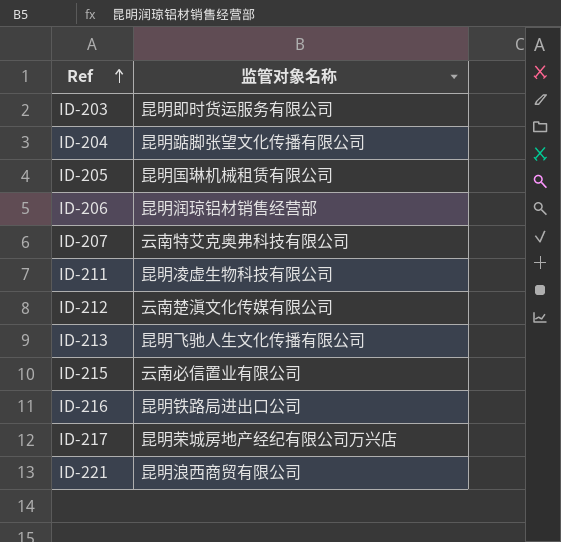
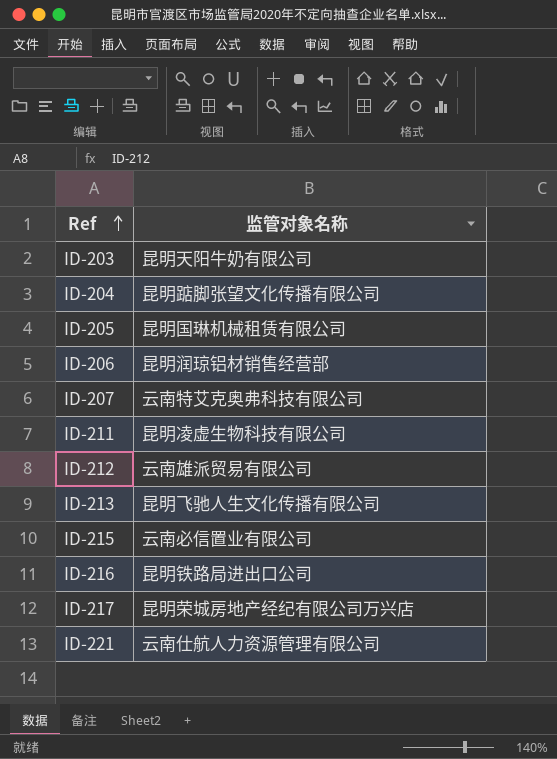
ID-203 | 监管对象名称: 昆明即时货运服务有限公司 -> 昆明天阳牛奶有限公司
ID-212 | 监管对象名称: 云南楚滇文化传媒有限公司 -> 云南雄派贸易有限公司
ID-221 | 监管对象名称: 昆明浪西商贸有限公司 -> 云南仕航人力资源管理有限公司

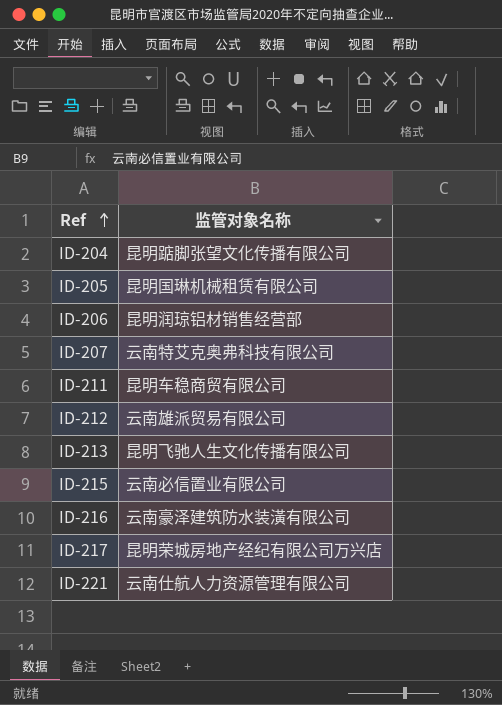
row ID-203: 昆明天阳牛奶有限公司 -> none
ID-211 | 监管对象名称: 昆明凌虚生物科技有限公司 -> 昆明车稳商贸有限公司
ID-216 | 监管对象名称: 昆明铁路局进出口公司 -> 云南豪泽建筑防水装潢有限公司

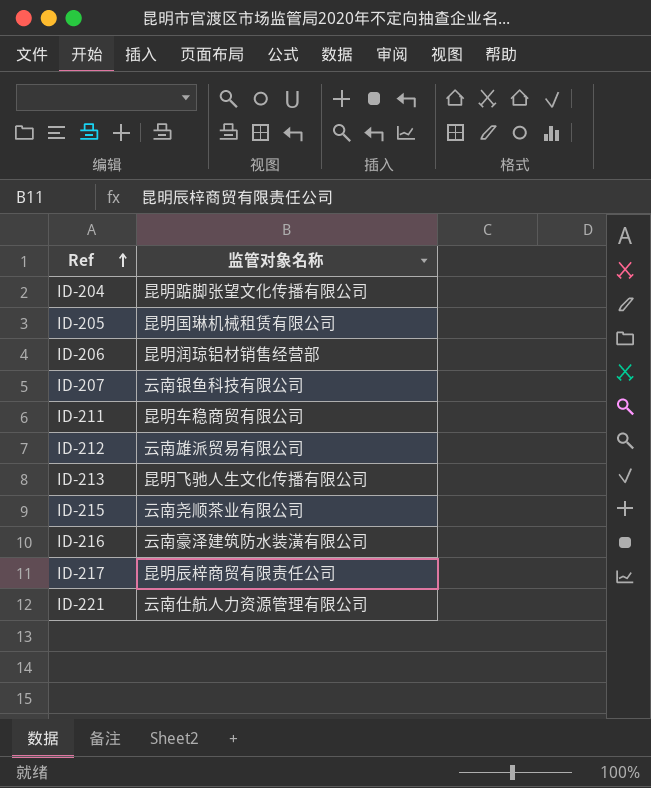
ID-207 | 监管对象名称: 云南特艾克奥弗科技有限公司 -> 云南银鱼科技有限公司
ID-215 | 监管对象名称: 云南必信置业有限公司 -> 云南尧顺茶业有限公司
ID-217 | 监管对象名称: 昆明荣城房地产经纪有限公司万兴店 -> 昆明辰梓商贸有限责任公司

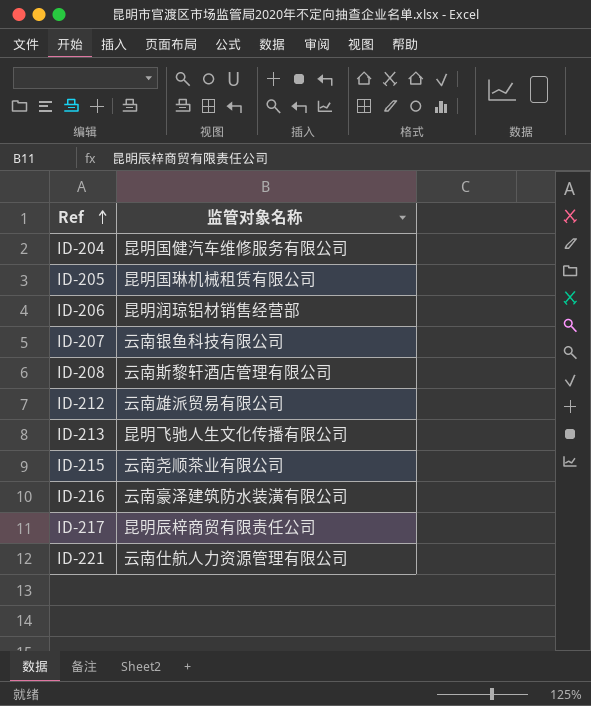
row ID-211: 昆明车稳商贸有限公司 -> none
ID-204 | 监管对象名称: 昆明踮脚张望文化传播有限公司 -> 昆明国健汽车维修服务有限公司
row ID-208: none -> 云南斯黎轩酒店管理有限公司

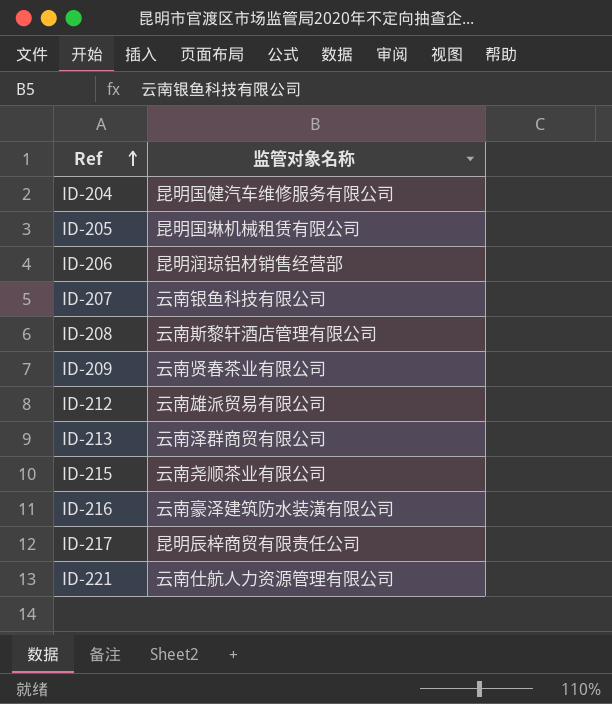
row ID-209: none -> 云南贤春茶业有限公司
ID-213 | 监管对象名称: 昆明飞驰人生文化传播有限公司 -> 云南泽群商贸有限公司

